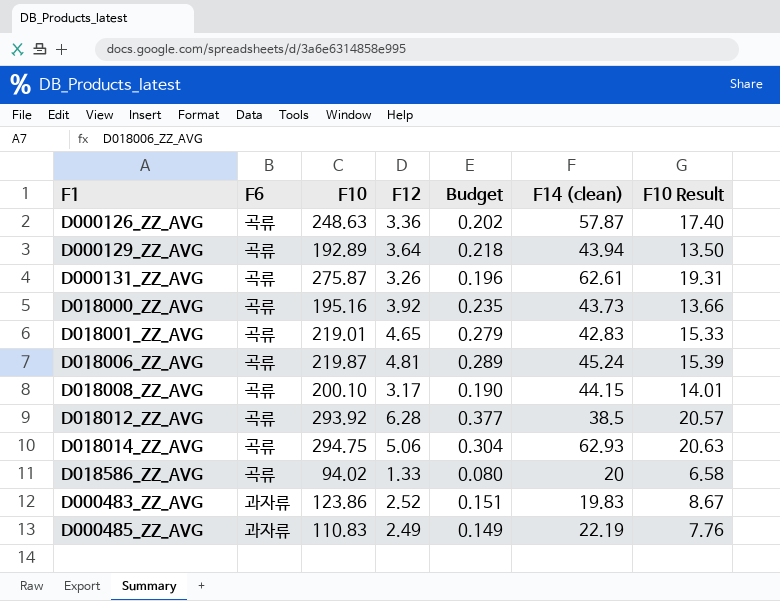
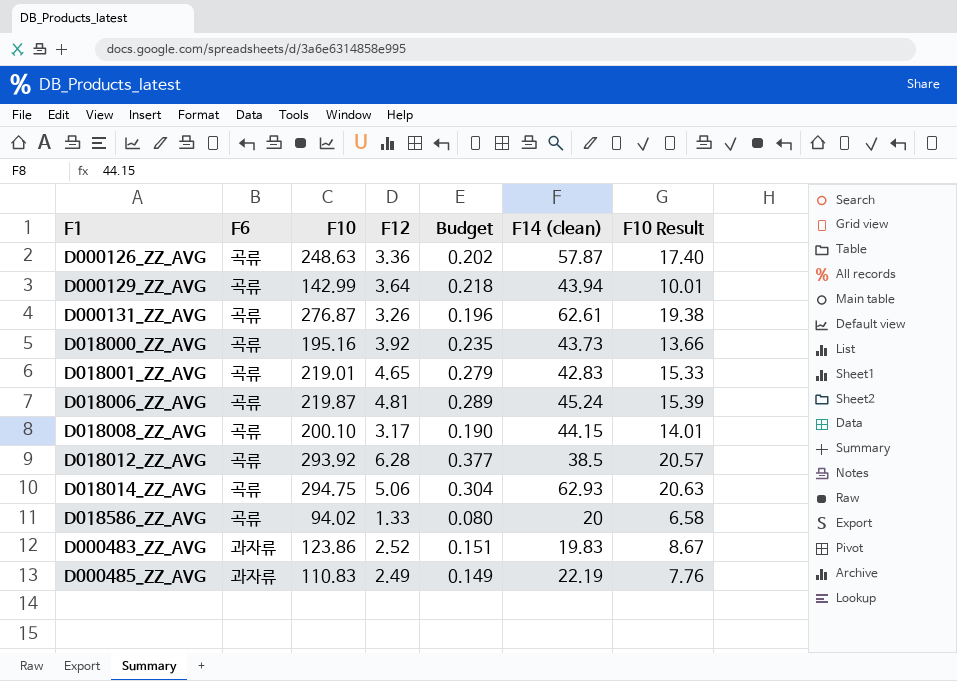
D000129_ZZ_AVG | F10: 192.89 -> 142.99
D000129_ZZ_AVG | F10 Result: 13.50 -> 10.01
D000131_ZZ_AVG | F10: 275.87 -> 276.87
D000131_ZZ_AVG | F10 Result: 19.31 -> 19.38

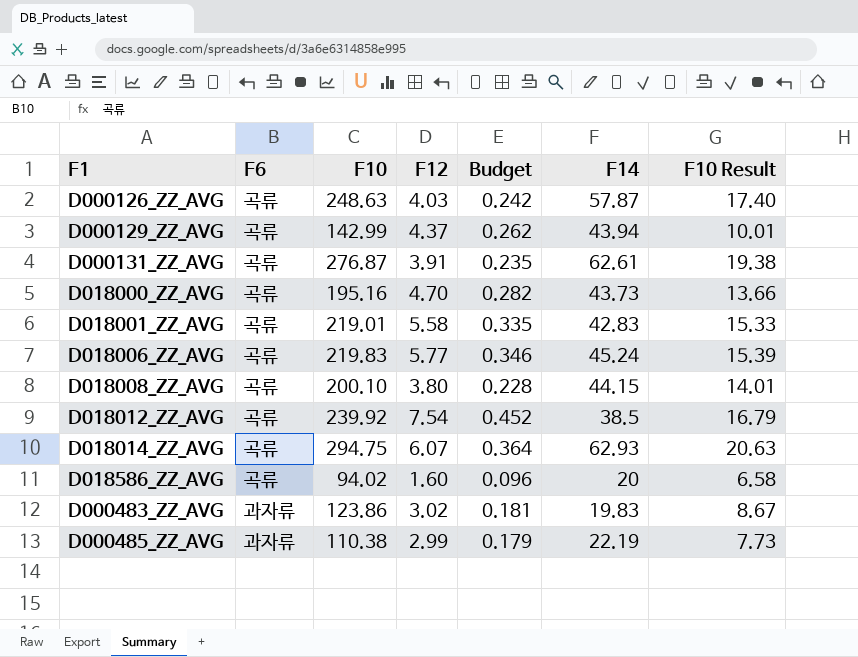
column name: F14 (clean) -> F14
D000126_ZZ_AVG | F12: 3.36 -> 4.03
D000126_ZZ_AVG | Budget: 0.202 -> 0.242
D000129_ZZ_AVG | F12: 3.64 -> 4.37
D000129_ZZ_AVG | Budget: 0.218 -> 0.262
D000131_ZZ_AVG | F12: 3.26 -> 3.91
D000131_ZZ_AVG | Budget: 0.196 -> 0.235
D018000_ZZ_AVG | F12: 3.92 -> 4.70
D018000_ZZ_AVG | Budget: 0.235 -> 0.282
D018001_ZZ_AVG | F12: 4.65 -> 5.58
D018001_ZZ_AVG | Budget: 0.279 -> 0.335
D018006_ZZ_AVG | F10: 219.87 -> 219.83
D018006_ZZ_AVG | F12: 4.81 -> 5.77
D018006_ZZ_AVG | Budget: 0.289 -> 0.346
D018008_ZZ_AVG | F12: 3.17 -> 3.80
D018008_ZZ_AVG | Budget: 0.190 -> 0.228
D018012_ZZ_AVG | F10: 293.92 -> 239.92
D018012_ZZ_AVG | F12: 6.28 -> 7.54
D018012_ZZ_AVG | Budget: 0.377 -> 0.452
D018012_ZZ_AVG | F10 Result: 20.57 -> 16.79
D018014_ZZ_AVG | F12: 5.06 -> 6.07
D018014_ZZ_AVG | Budget: 0.304 -> 0.364
D018586_ZZ_AVG | F12: 1.33 -> 1.60
D018586_ZZ_AVG | Budget: 0.080 -> 0.096
D000483_ZZ_AVG | F12: 2.52 -> 3.02
D000483_ZZ_AVG | Budget: 0.151 -> 0.181
D000485_ZZ_AVG | F10: 110.83 -> 110.38
D000485_ZZ_AVG | F12: 2.49 -> 2.99
D000485_ZZ_AVG | Budget: 0.149 -> 0.179
D000485_ZZ_AVG | F10 Result: 7.76 -> 7.73

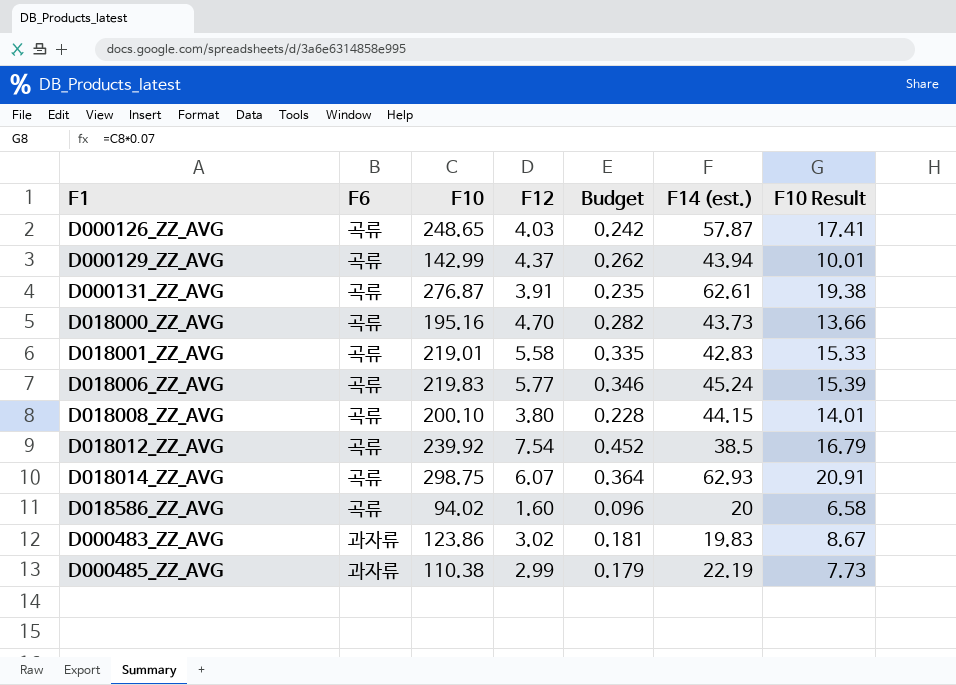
column name: F14 -> F14 (est.)
D000126_ZZ_AVG | F10: 248.63 -> 248.65
D000126_ZZ_AVG | F10 Result: 17.40 -> 17.41
D018014_ZZ_AVG | F10: 294.75 -> 298.75
D018014_ZZ_AVG | F10 Result: 20.63 -> 20.91

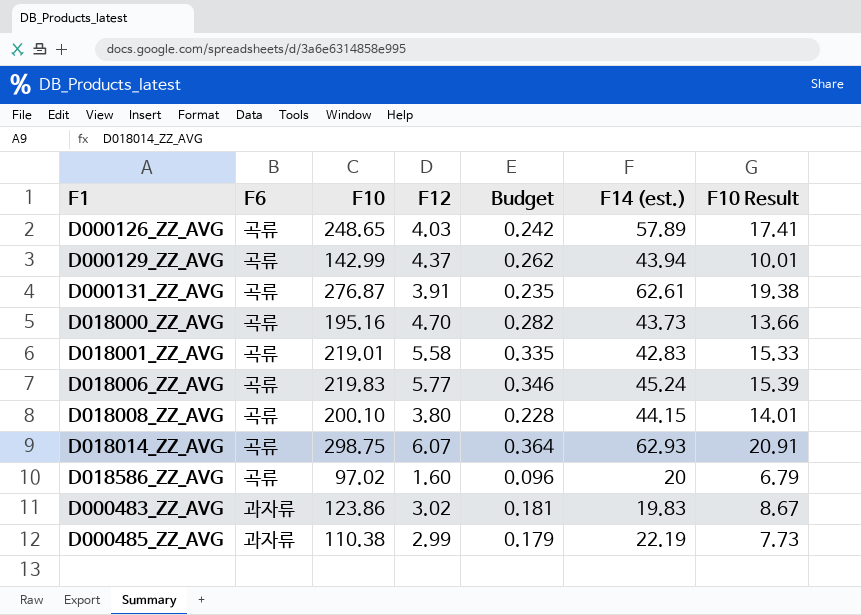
row D018012_ZZ_AVG: 곡류 | 239.92 | 7.54 | 0.452 | 38.5 | 16.79 -> none
D000126_ZZ_AVG | F14 (est.): 57.87 -> 57.89
D018586_ZZ_AVG | F10: 94.02 -> 97.02
D018586_ZZ_AVG | F10 Result: 6.58 -> 6.79

